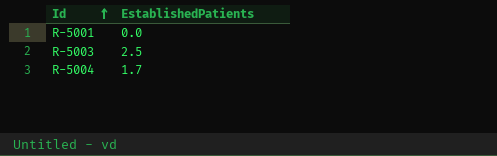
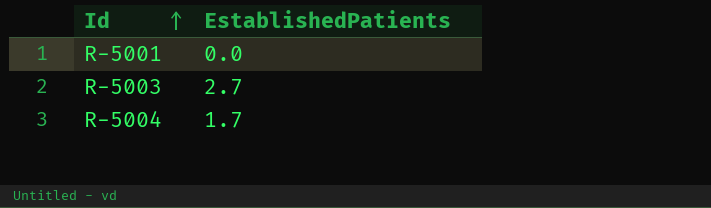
R-5003 | EstablishedPatients: 2.5 -> 2.7

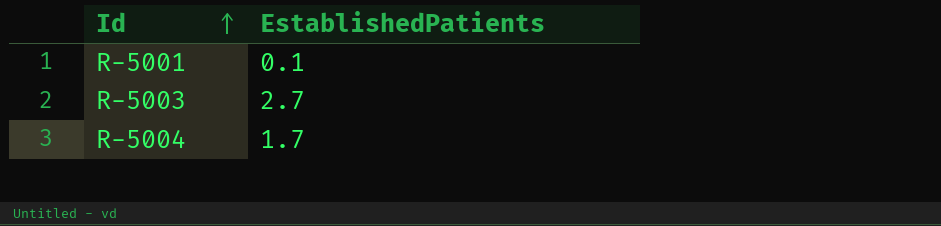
R-5001 | EstablishedPatients: 0.0 -> 0.1

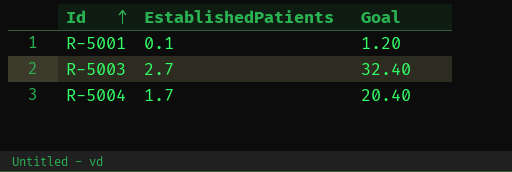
column Goal | formula: none -> [EstablishedPatients] * 12

